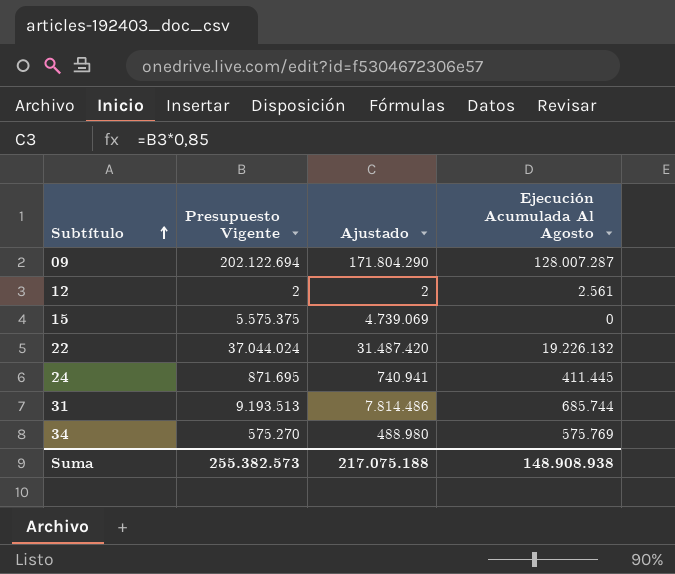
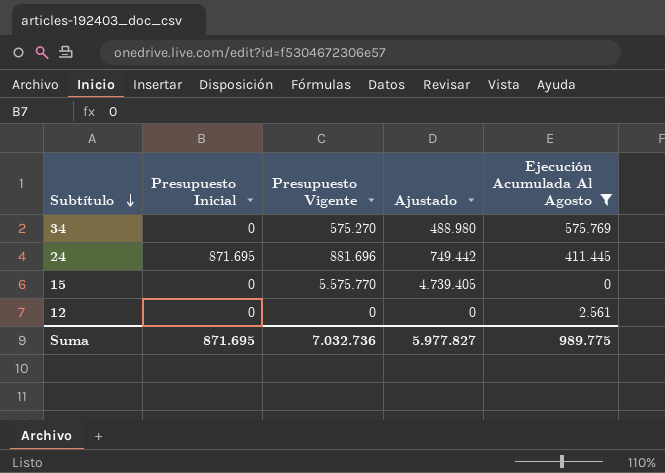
filter: none -> Ejecución Acumulada Al Agosto <= 575.769
row order: Subtítulo ascending -> Subtítulo descending
column Presupuesto Inicial | position: none -> 2
24 | Presupuesto Vigente: 871.695 -> 881.696
24 | Ajustado: 740.941 -> 749.442
15 | Presupuesto Vigente: 5.575.375 -> 5.575.770
15 | Ajustado: 4.739.069 -> 4.739.405
12 | Presupuesto Vigente: 2 -> 0
12 | Ajustado: 2 -> 0
Suma | Presupuesto Vigente: 255.382.573 -> 7.032.736
Suma | Ajustado: 217.075.188 -> 5.977.827
Suma | Ejecución Acumulada Al Agosto: 148.908.938 -> 989.775

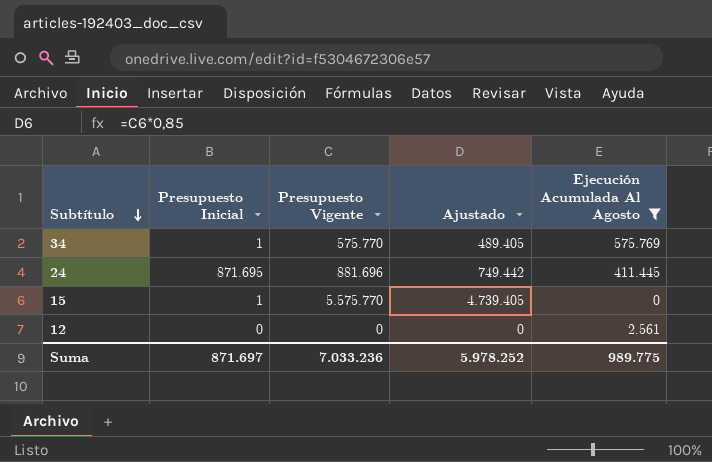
34 | Presupuesto Inicial: 0 -> 1
34 | Presupuesto Vigente: 575.270 -> 575.770
34 | Ajustado: 488.980 -> 489.405
15 | Presupuesto Inicial: 0 -> 1
Suma | Presupuesto Inicial: 871.695 -> 871.697
Suma | Presupuesto Vigente: 7.032.736 -> 7.033.236
Suma | Ajustado: 5.977.827 -> 5.978.252

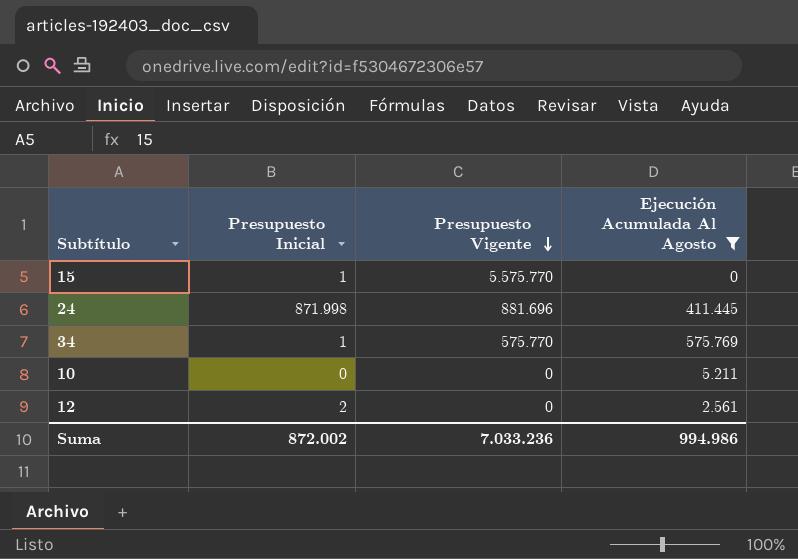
row order: Subtítulo descending -> Presupuesto Vigente descending
column Ajustado | formula: [Presupuesto Vigente] * 0,85 -> none
24 | Presupuesto Inicial: 871.695 -> 871.998
row 10: none -> 0 | 0 | 5.211
12 | Presupuesto Inicial: 0 -> 2
Suma | Presupuesto Inicial: 871.697 -> 872.002
Suma | Ejecución Acumulada Al Agosto: 989.775 -> 994.986

